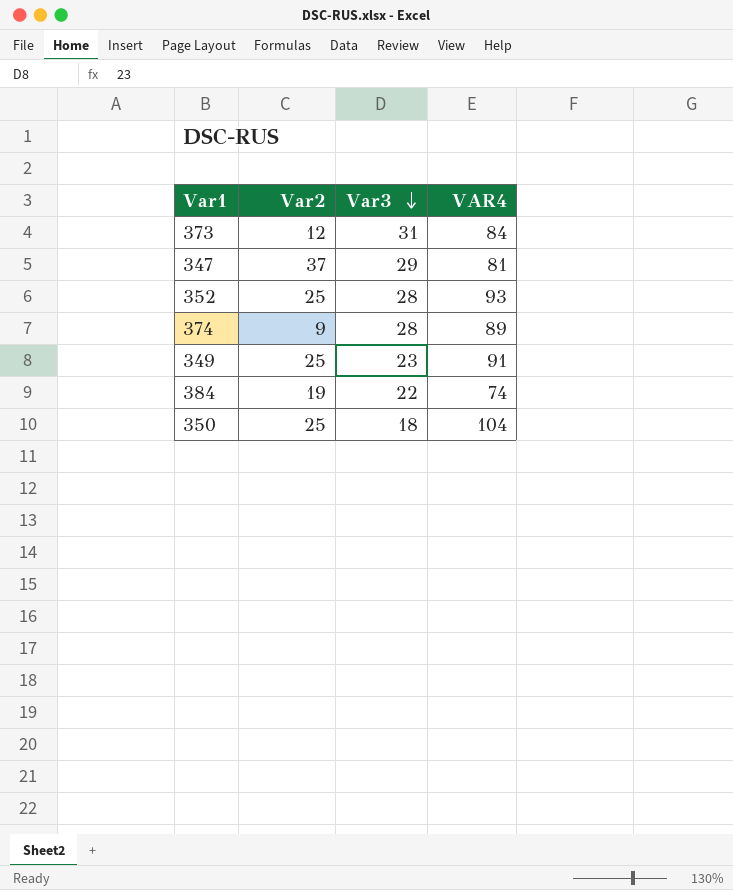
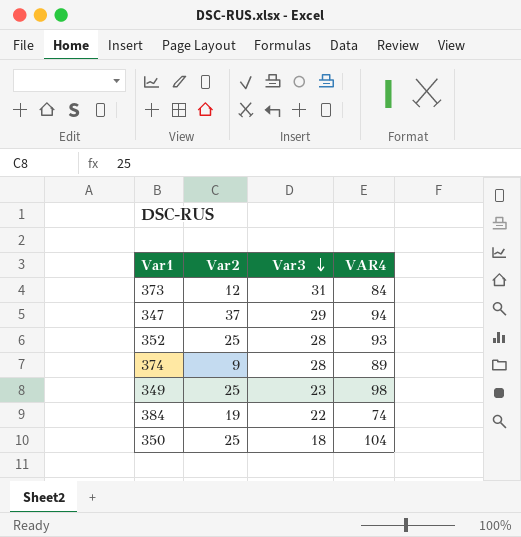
347 | VAR4: 81 -> 94
349 | VAR4: 91 -> 98

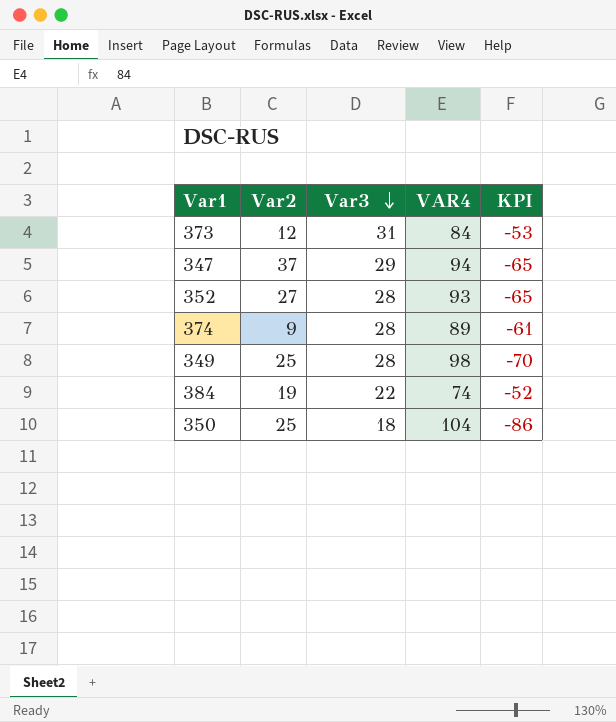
column KPI | formula: none -> [Var3] - [VAR4]
352 | Var2: 25 -> 27
349 | Var3: 23 -> 28

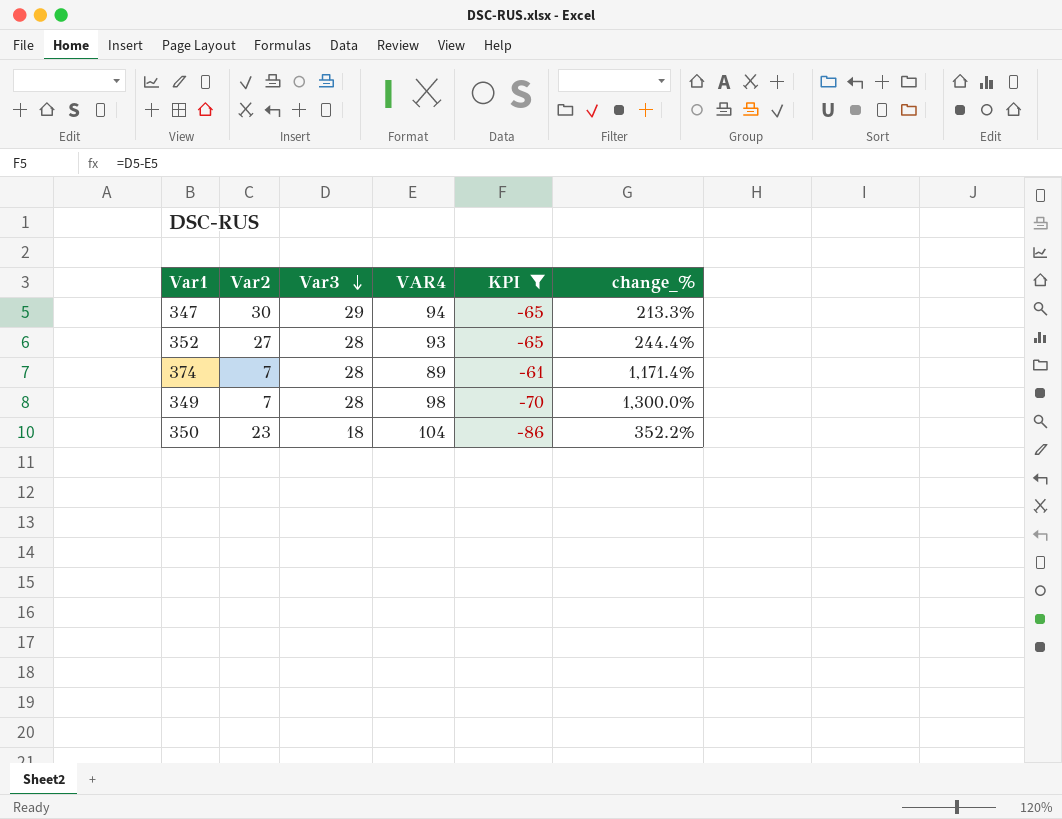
filter: none -> KPI <= -61
column change_% | formula: none -> ([VAR4] - [Var2]) / [Var2]
347 | Var2: 37 -> 30
374 | Var2: 9 -> 7
349 | Var2: 25 -> 7
350 | Var2: 25 -> 23

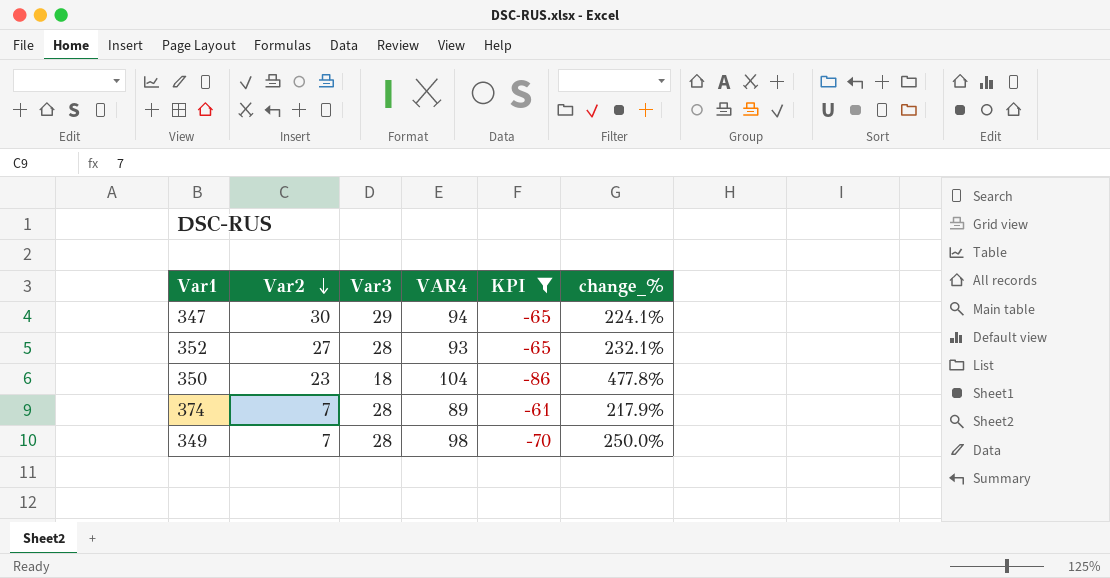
row order: Var3 descending -> Var2 descending
column change_% | formula: ([VAR4] - [Var2]) / [Var2] -> ([VAR4] - [Var3]) / [Var3]

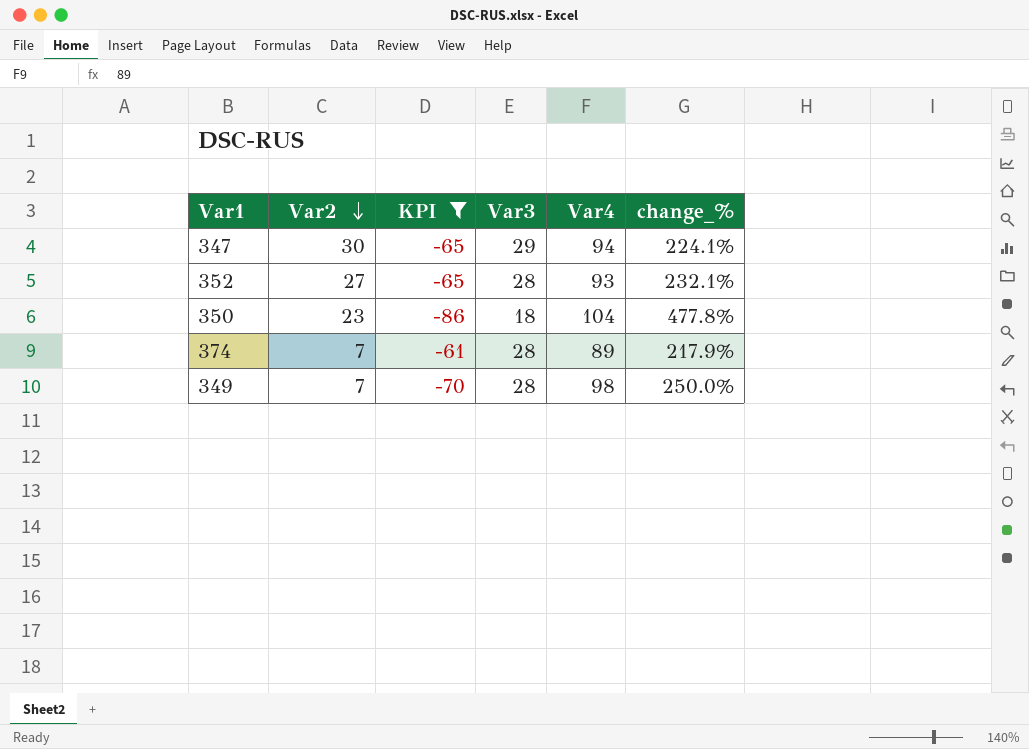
column KPI | position: 5 -> 3
column name: VAR4 -> Var4

